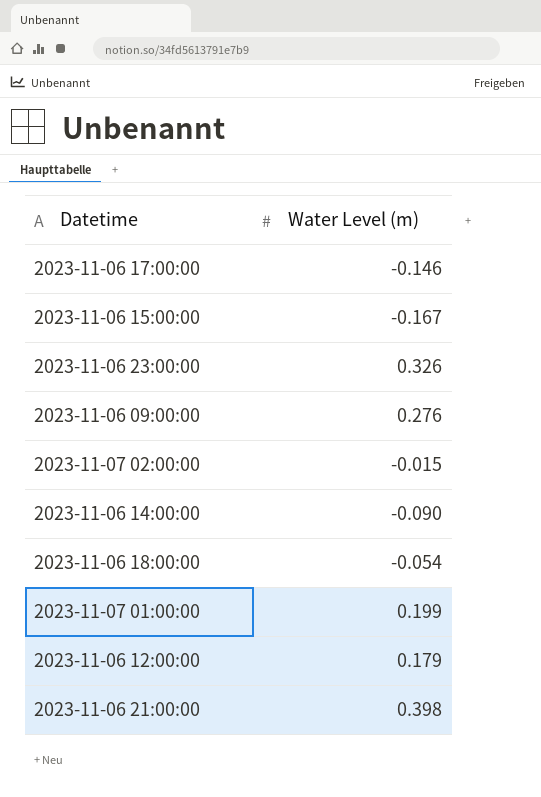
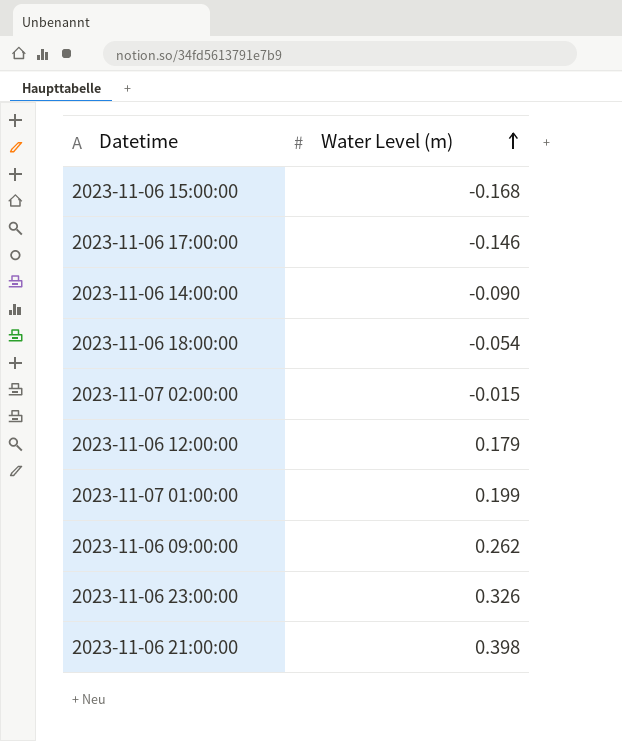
row order: none -> Water Level (m) ascending
2023-11-06 15:00:00 | Water Level (m): -0.167 -> -0.168
2023-11-06 09:00:00 | Water Level (m): 0.276 -> 0.262

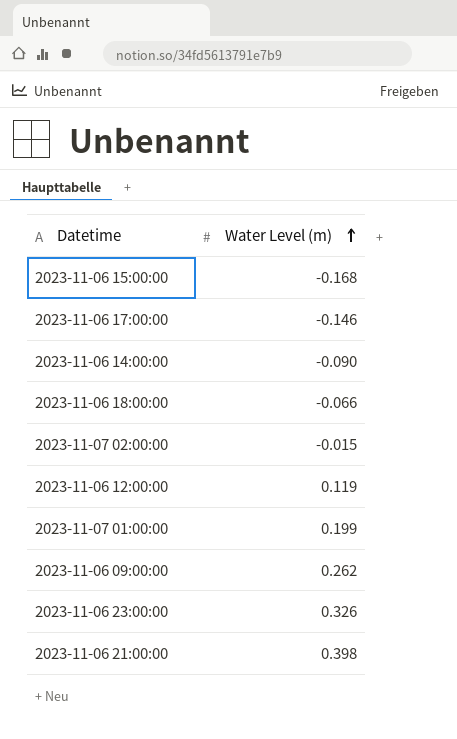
2023-11-06 18:00:00 | Water Level (m): -0.054 -> -0.066
2023-11-06 12:00:00 | Water Level (m): 0.179 -> 0.119

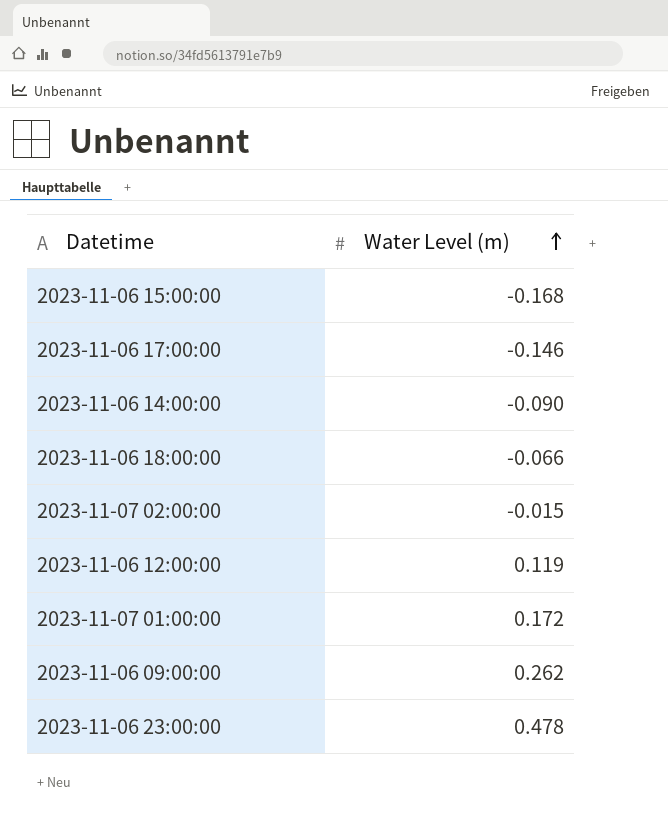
row 2023-11-06 21:00:00: 0.398 -> none
2023-11-07 01:00:00 | Water Level (m): 0.199 -> 0.172
2023-11-06 23:00:00 | Water Level (m): 0.326 -> 0.478

